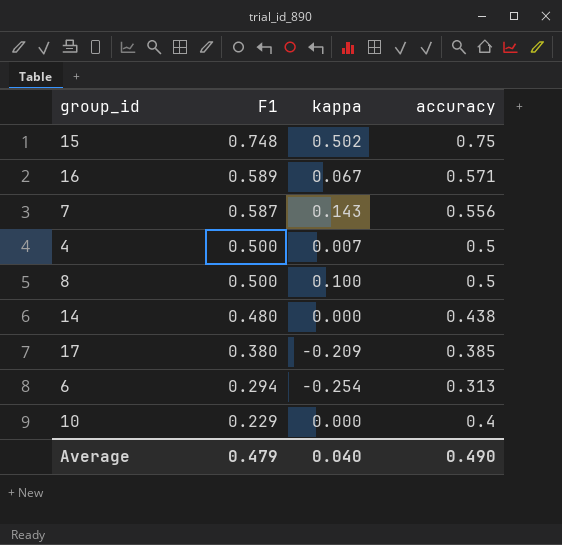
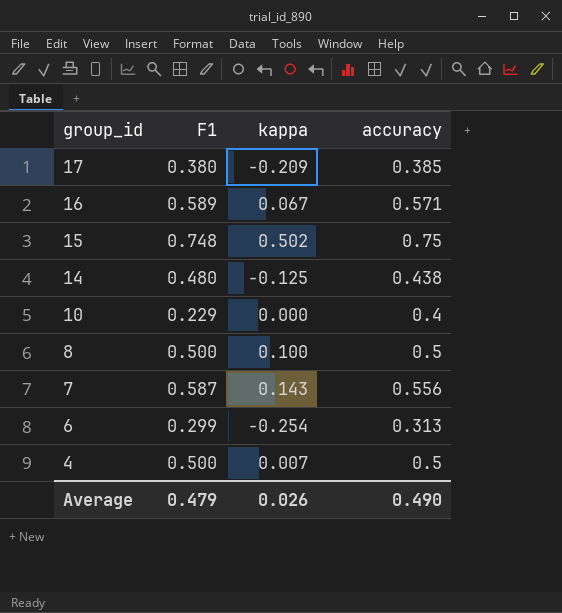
row order: F1 descending -> group_id descending
14 | kappa: 0.000 -> -0.125
6 | F1: 0.294 -> 0.299
Average | kappa: 0.040 -> 0.026

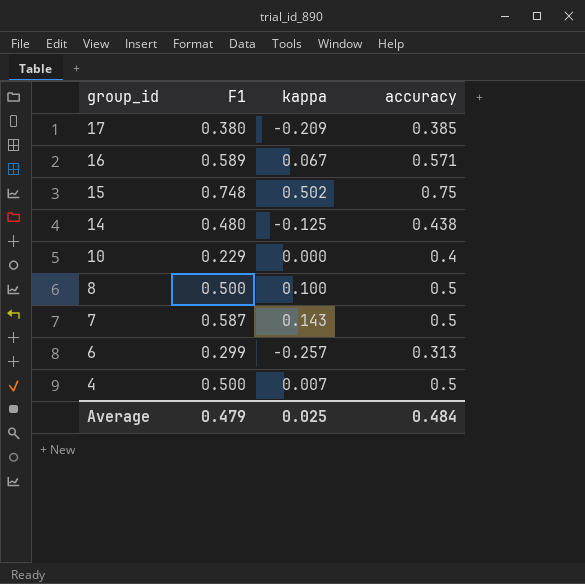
7 | accuracy: 0.556 -> 0.5
6 | kappa: -0.254 -> -0.257
Average | kappa: 0.026 -> 0.025
Average | accuracy: 0.490 -> 0.484

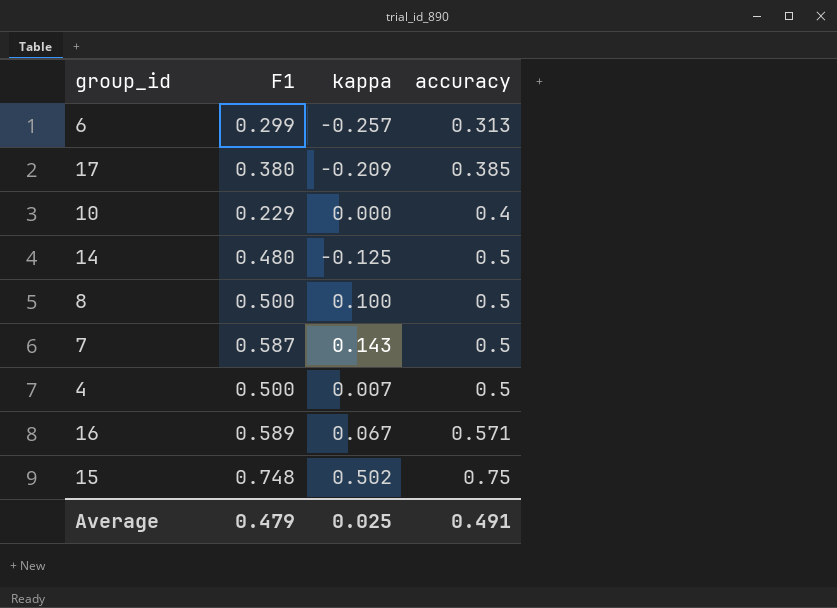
row order: group_id descending -> accuracy ascending
14 | accuracy: 0.438 -> 0.5
Average | accuracy: 0.484 -> 0.491

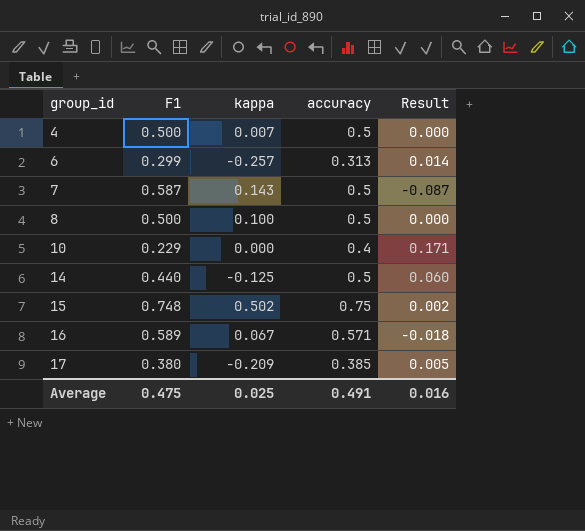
row order: accuracy ascending -> group_id ascending
column Result | formula: none -> [accuracy] - [F1]
14 | F1: 0.480 -> 0.440
Average | F1: 0.479 -> 0.475

